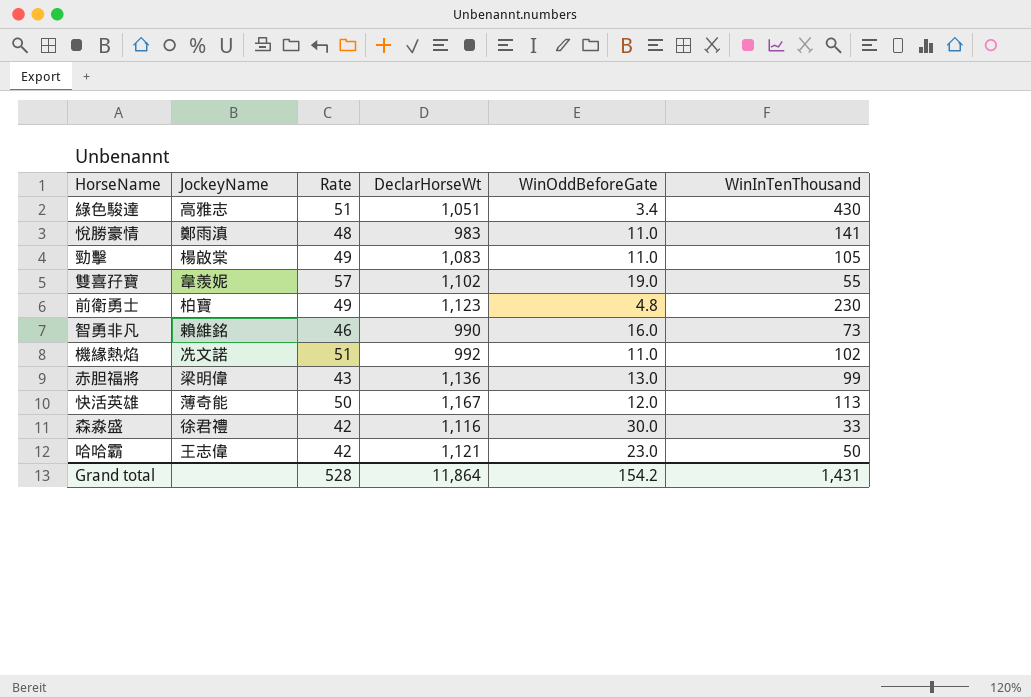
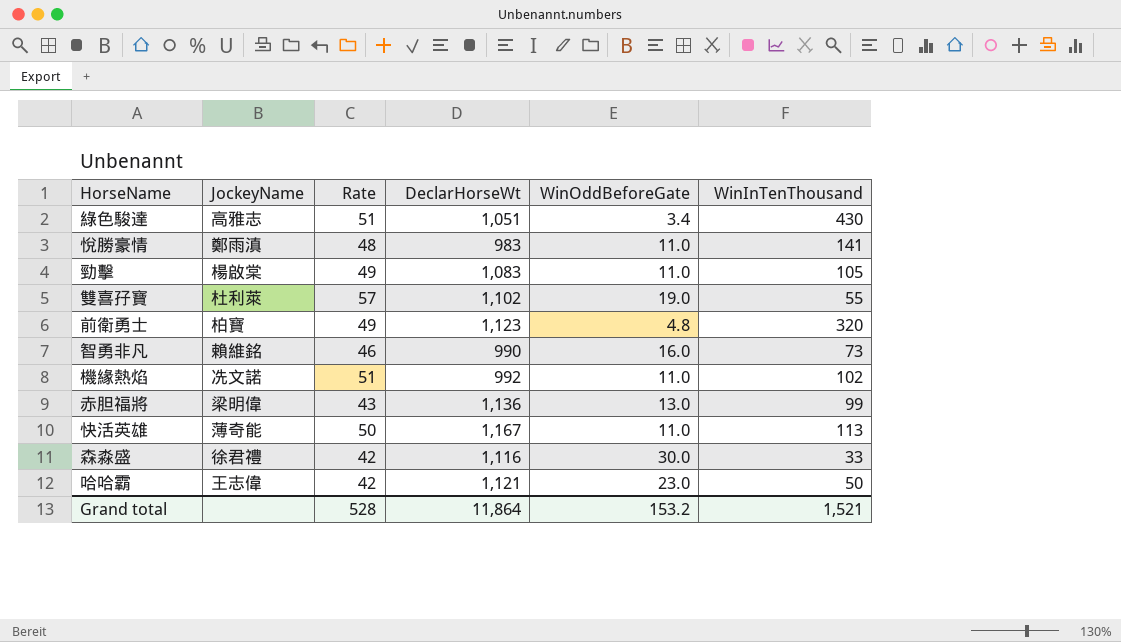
雙喜孖寶 | JockeyName: 韋羨妮 -> 杜利萊
前衛勇士 | WinInTenThousand: 230 -> 320
快活英雄 | WinOddBeforeGate: 12.0 -> 11.0
Grand total | WinOddBeforeGate: 154.2 -> 153.2
Grand total | WinInTenThousand: 1,431 -> 1,521

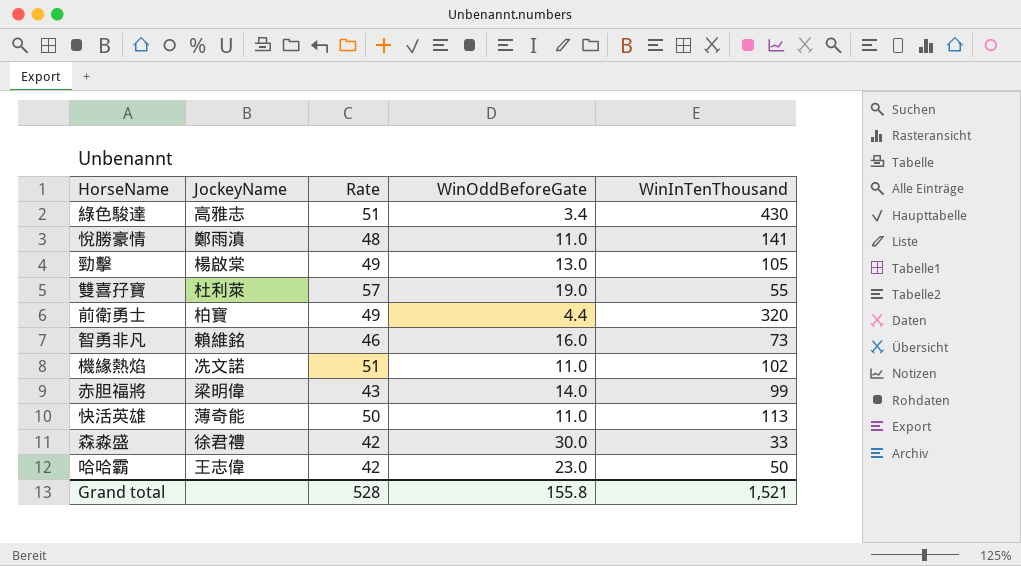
column DeclarHorseWt | position: 4 -> none
勁擊 | WinOddBeforeGate: 11.0 -> 13.0
前衛勇士 | WinOddBeforeGate: 4.8 -> 4.4
赤胆福將 | WinOddBeforeGate: 13.0 -> 14.0
Grand total | WinOddBeforeGate: 153.2 -> 155.8

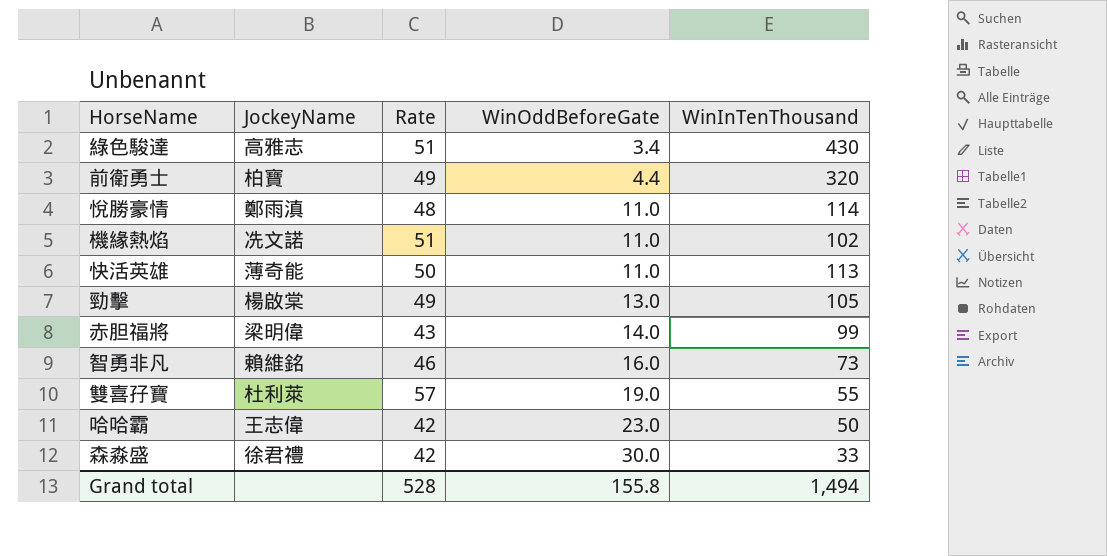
row order: none -> WinOddBeforeGate ascending
悅勝豪情 | WinInTenThousand: 141 -> 114
Grand total | WinInTenThousand: 1,521 -> 1,494

